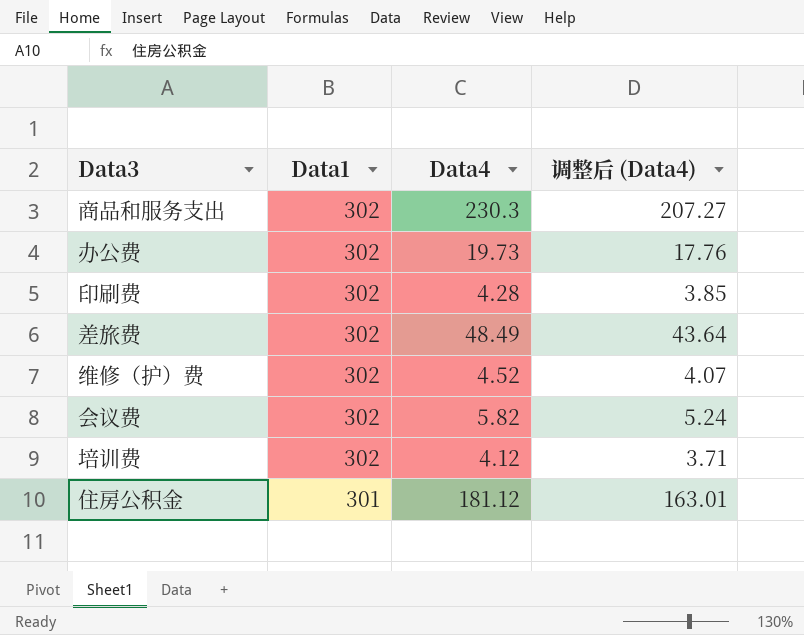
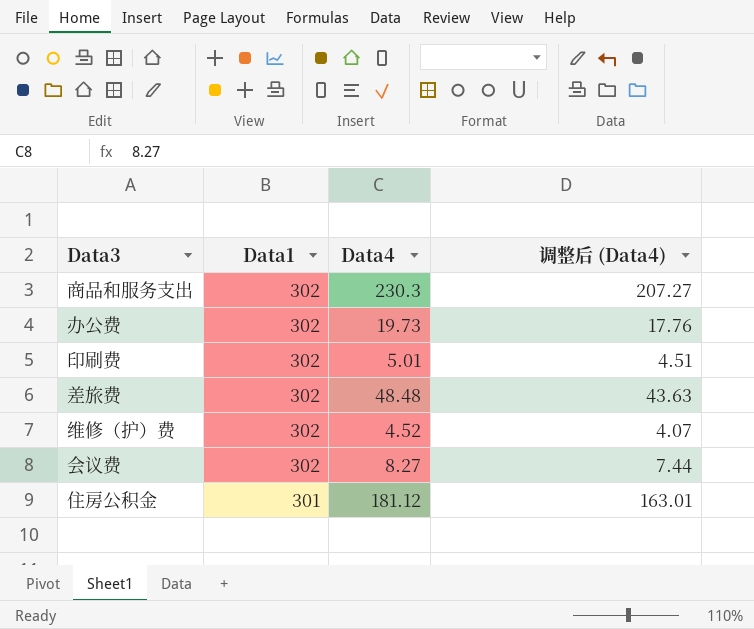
row 培训费: 302 | 4.12 | 3.71 -> none
印刷费 | Data4: 4.28 -> 5.01
印刷费 | 调整后 (Data4): 3.85 -> 4.51
差旅费 | Data4: 48.49 -> 48.48
差旅费 | 调整后 (Data4): 43.64 -> 43.63
会议费 | Data4: 5.82 -> 8.27
会议费 | 调整后 (Data4): 5.24 -> 7.44

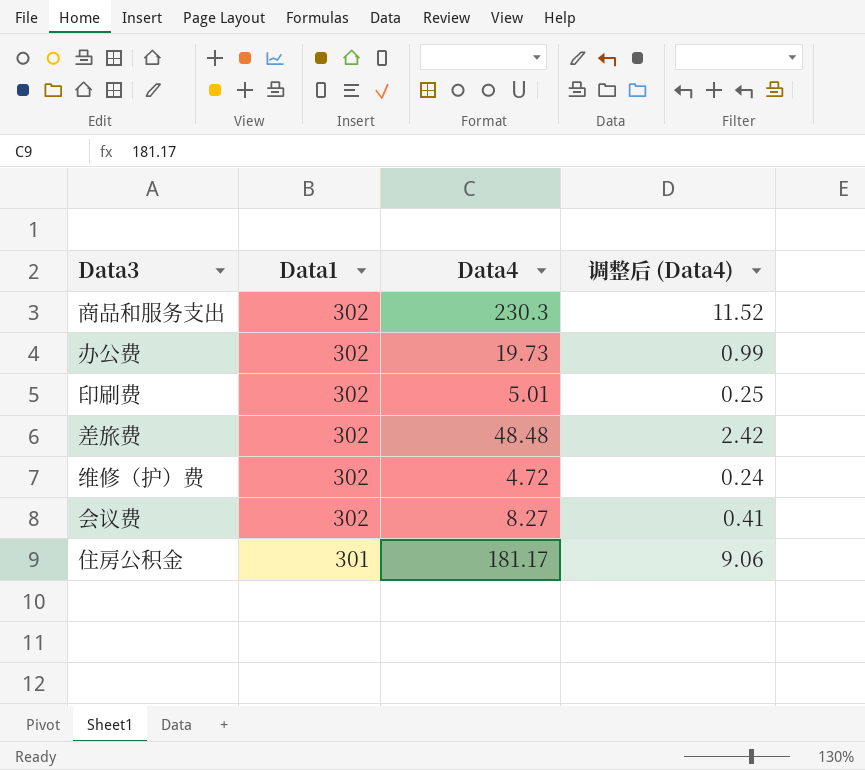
column 调整后 (Data4) | formula: [Data4] * 0.9 -> [Data4] * 0.05
维修（护）费 | Data4: 4.52 -> 4.72
住房公积金 | Data4: 181.12 -> 181.17

